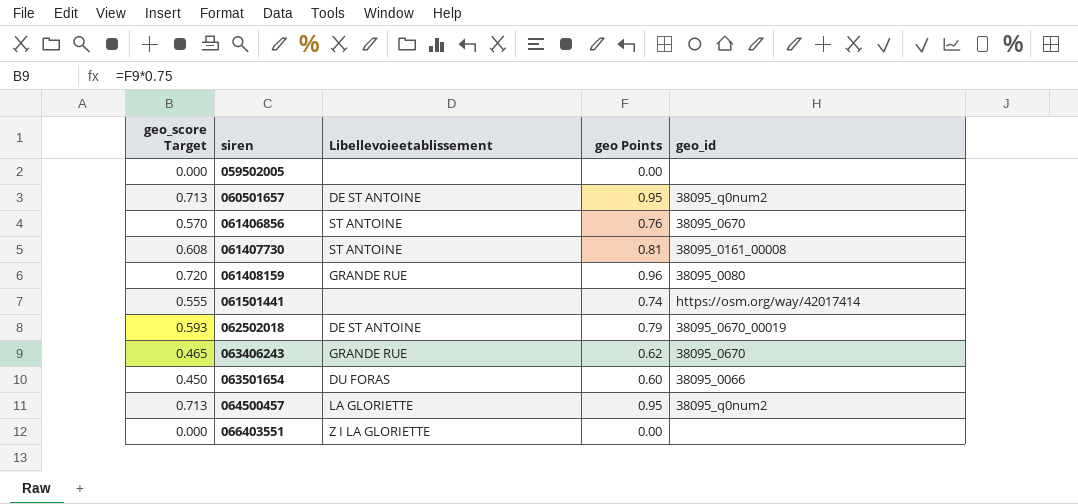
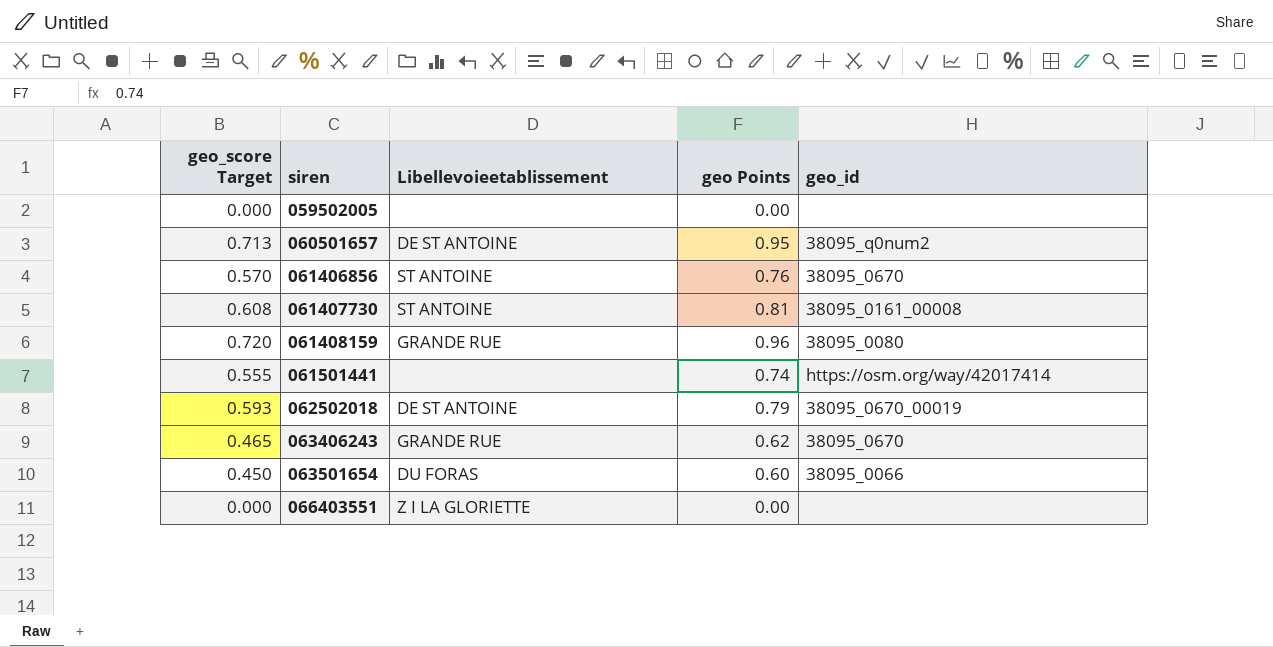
row 064500457: 0.713 | LA GLORIETTE | 0.95 | 38095_q0num2 -> none

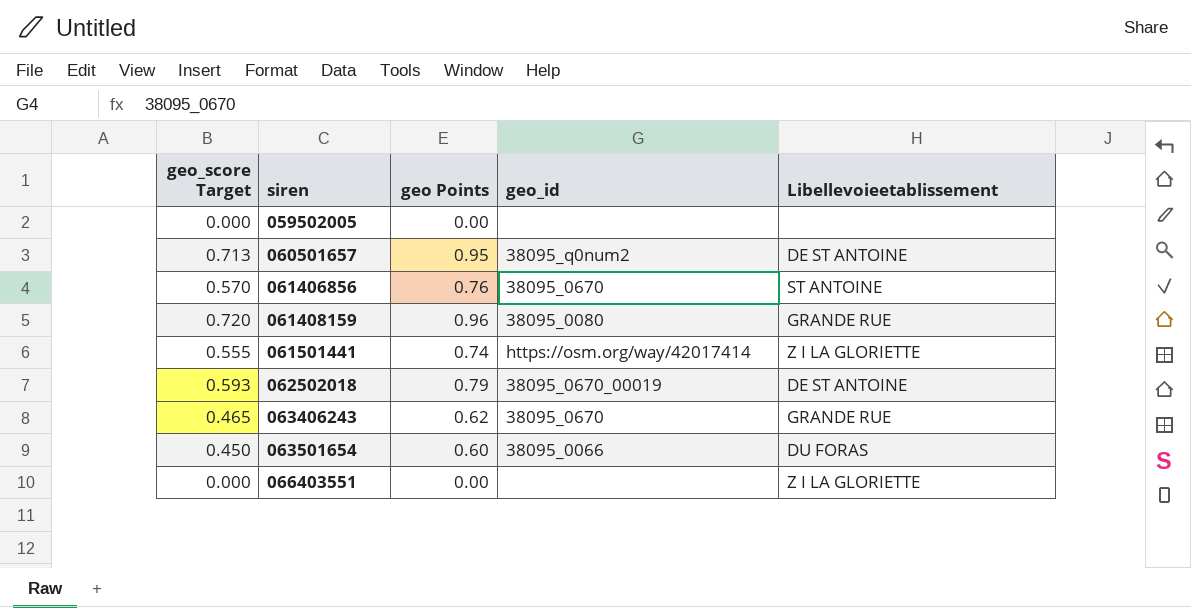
column Libellevoieetablissement | position: 3 -> 5
row 061407730: 0.608 | ST ANTOINE | 0.81 | 38095_0161_00008 -> none
061501441 | Libellevoieetablissement: none -> Z I LA GLORIETTE

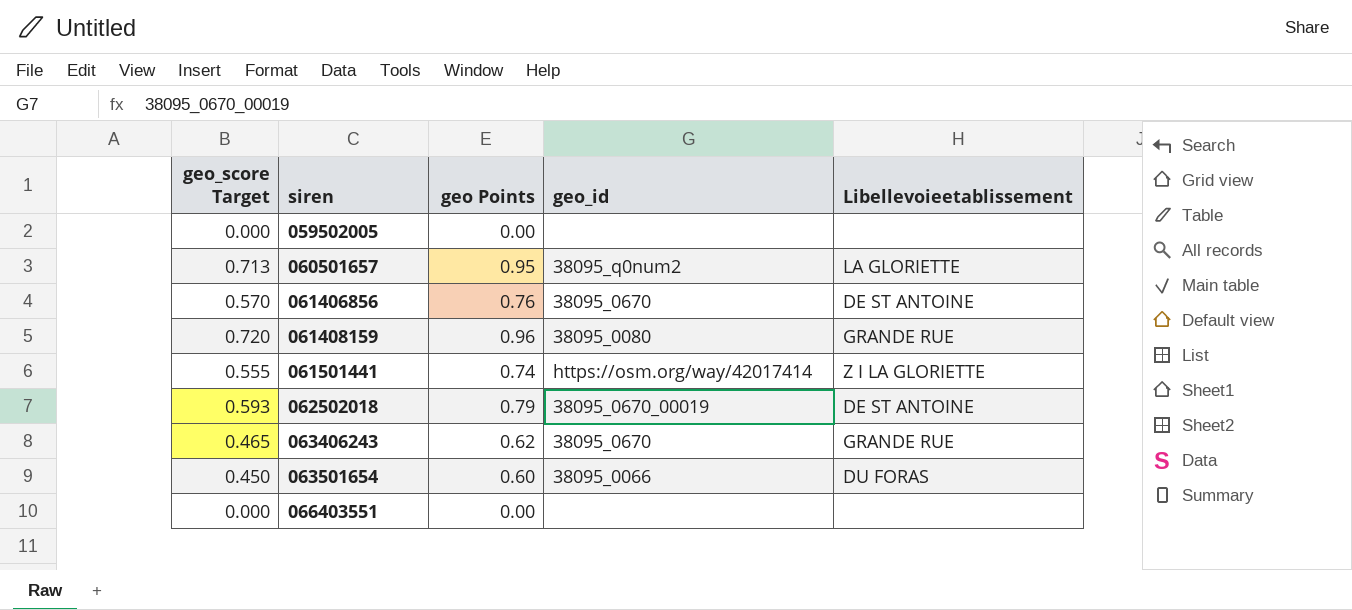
060501657 | Libellevoieetablissement: DE ST ANTOINE -> LA GLORIETTE
061406856 | Libellevoieetablissement: ST ANTOINE -> DE ST ANTOINE
066403551 | Libellevoieetablissement: Z I LA GLORIETTE -> none

